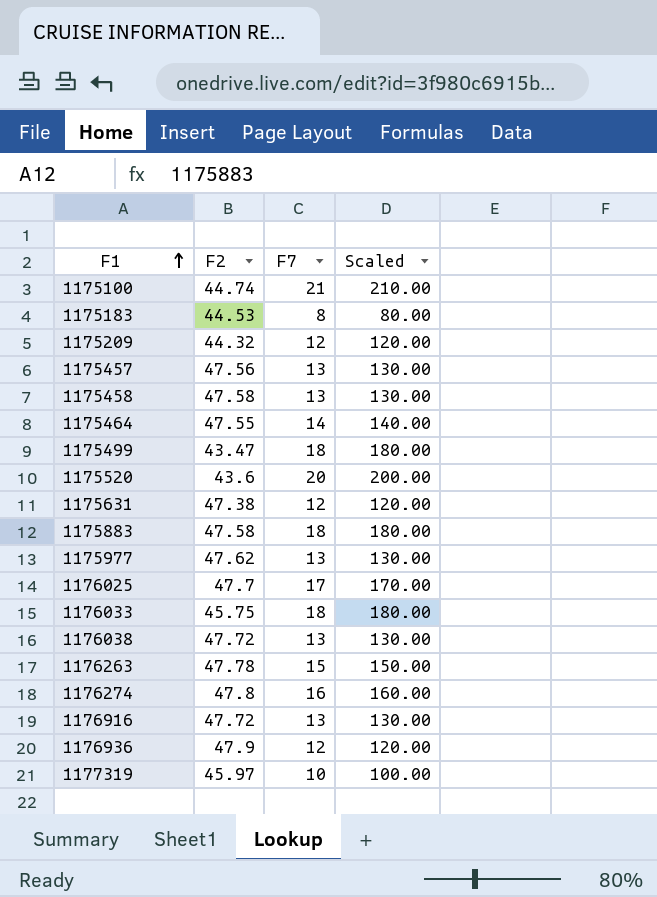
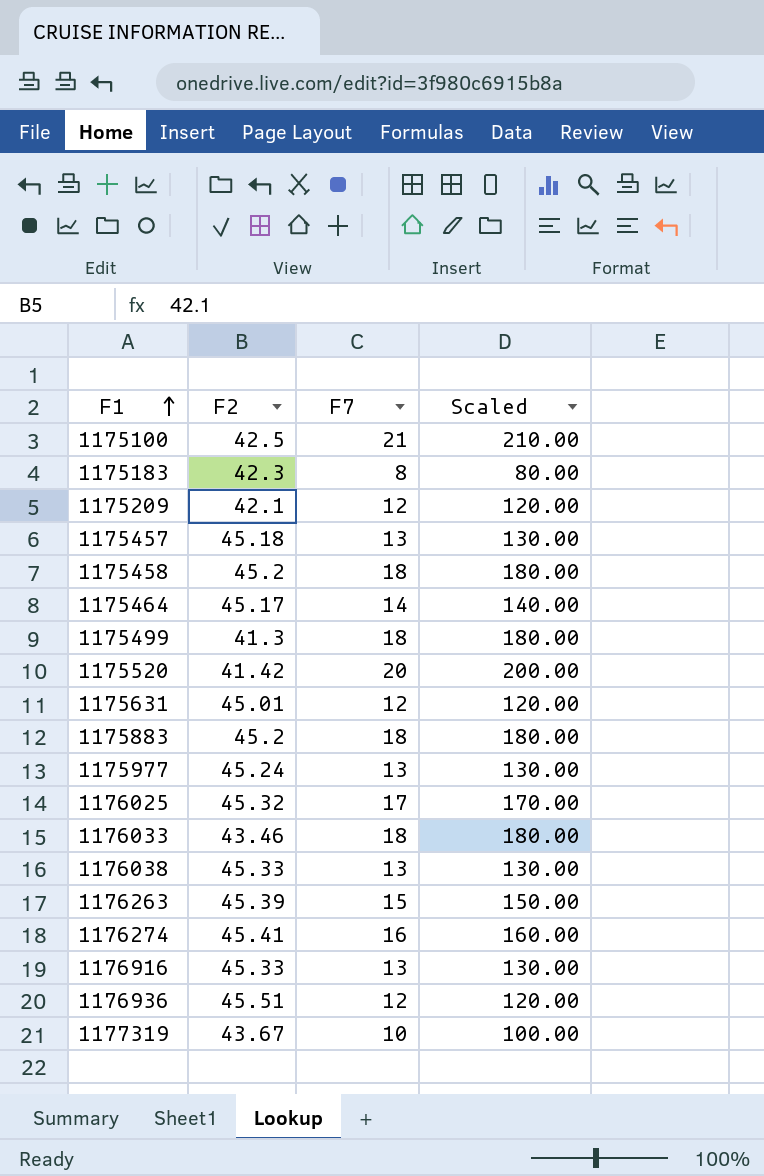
1175100 | F2: 44.74 -> 42.5
1175183 | F2: 44.53 -> 42.3
1175209 | F2: 44.32 -> 42.1
1175457 | F2: 47.56 -> 45.18
1175458 | F2: 47.58 -> 45.2
1175458 | F7: 13 -> 18
1175458 | Scaled: 130.00 -> 180.00
1175464 | F2: 47.55 -> 45.17
1175499 | F2: 43.47 -> 41.3
1175520 | F2: 43.6 -> 41.42
1175631 | F2: 47.38 -> 45.01
1175883 | F2: 47.58 -> 45.2
1175977 | F2: 47.62 -> 45.24
1176025 | F2: 47.7 -> 45.32
1176033 | F2: 45.75 -> 43.46
1176038 | F2: 47.72 -> 45.33
1176263 | F2: 47.78 -> 45.39
1176274 | F2: 47.8 -> 45.41
1176916 | F2: 47.72 -> 45.33
1176936 | F2: 47.9 -> 45.51
1177319 | F2: 45.97 -> 43.67

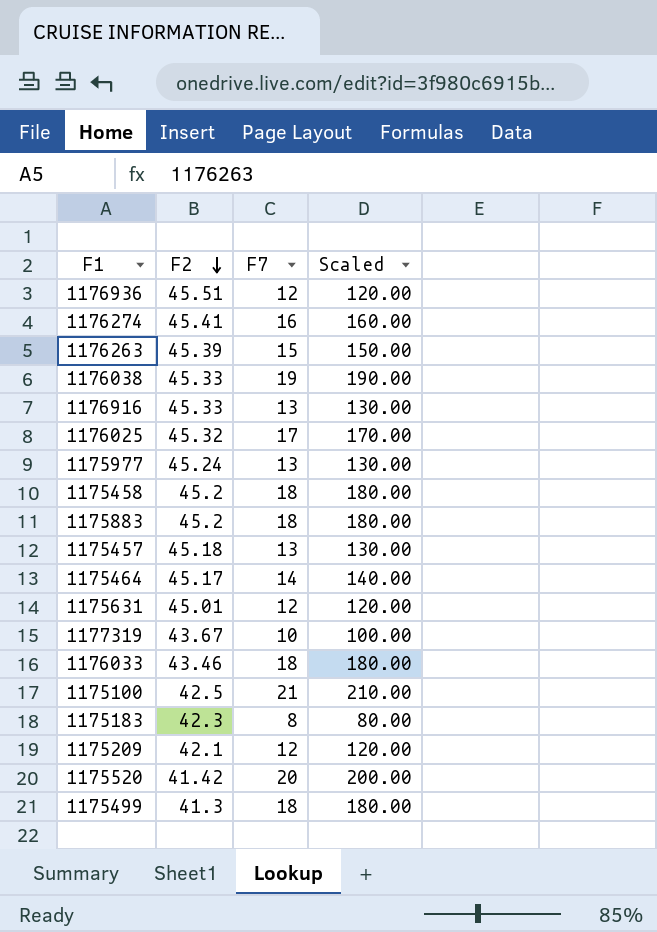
row order: F1 ascending -> F2 descending
1176038 | F7: 13 -> 19
1176038 | Scaled: 130.00 -> 190.00

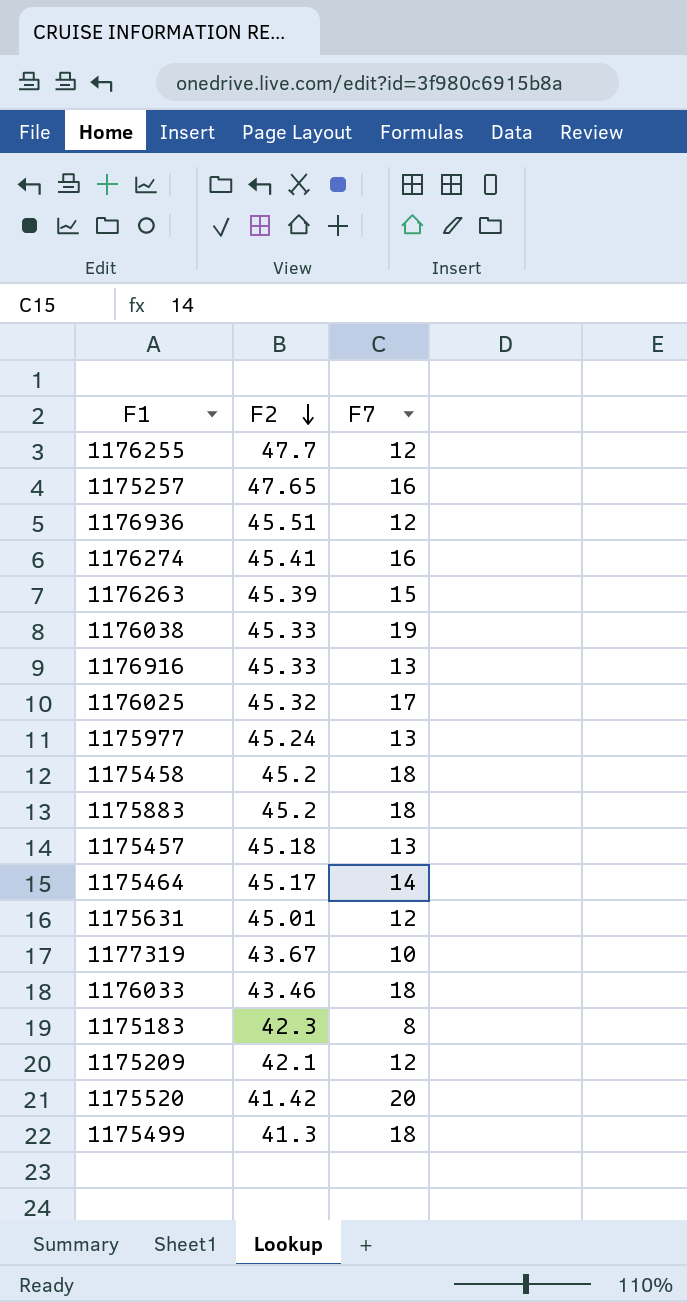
column Scaled | formula: [F7] * 10 -> none
row 1175100: 42.5 | 21 | 210.00 -> none
row 1176255: none -> 47.7 | 12
row 1175257: none -> 47.65 | 16

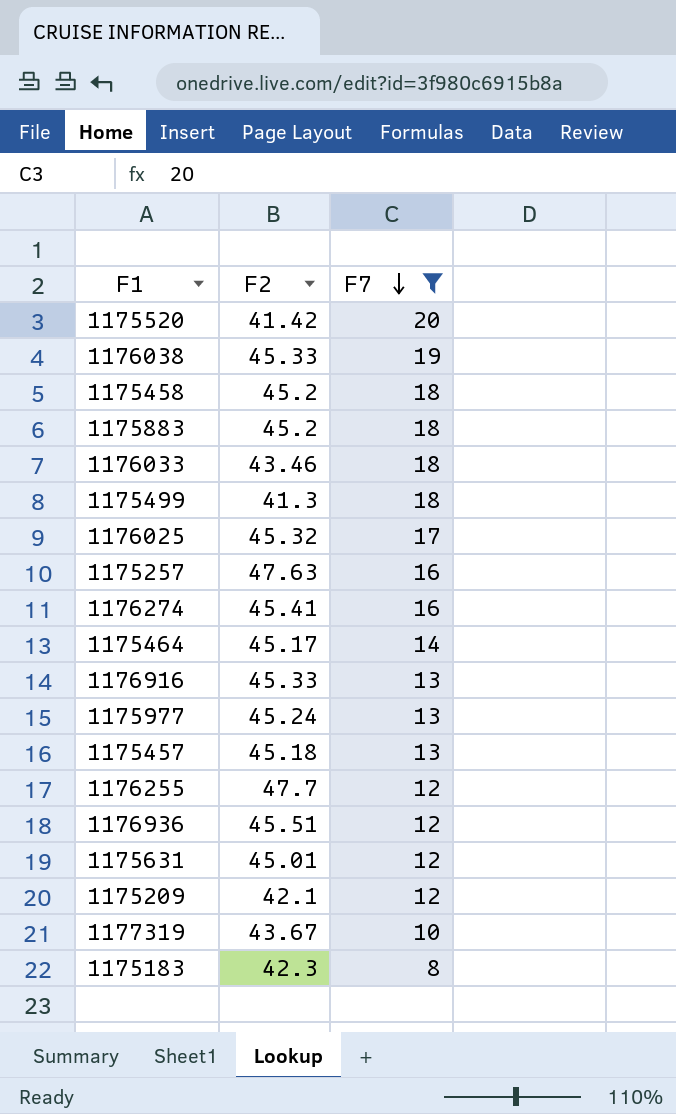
filter: none -> F7 != 15
row order: F2 descending -> F7 descending
1175257 | F2: 47.65 -> 47.63

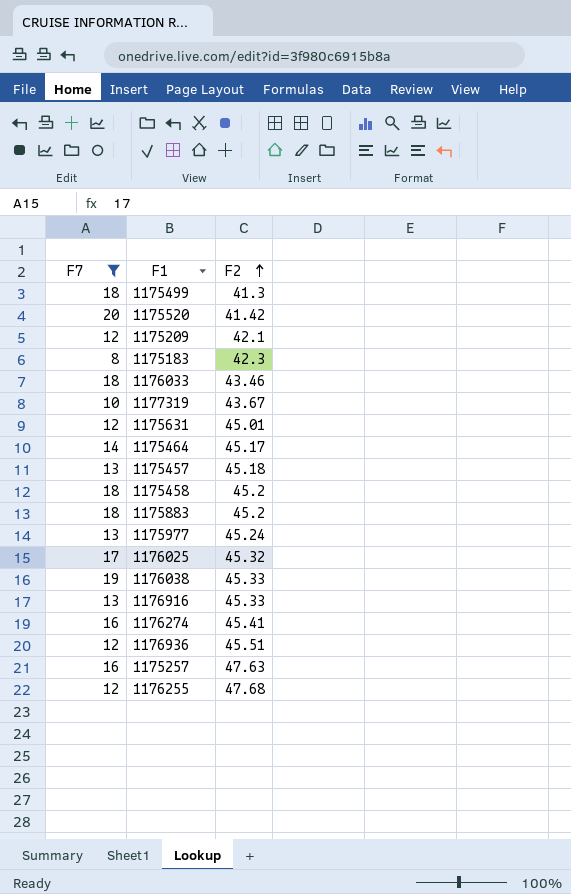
row order: F7 descending -> F2 ascending
column F7 | position: 3 -> 1
1176255 | F2: 47.7 -> 47.68

